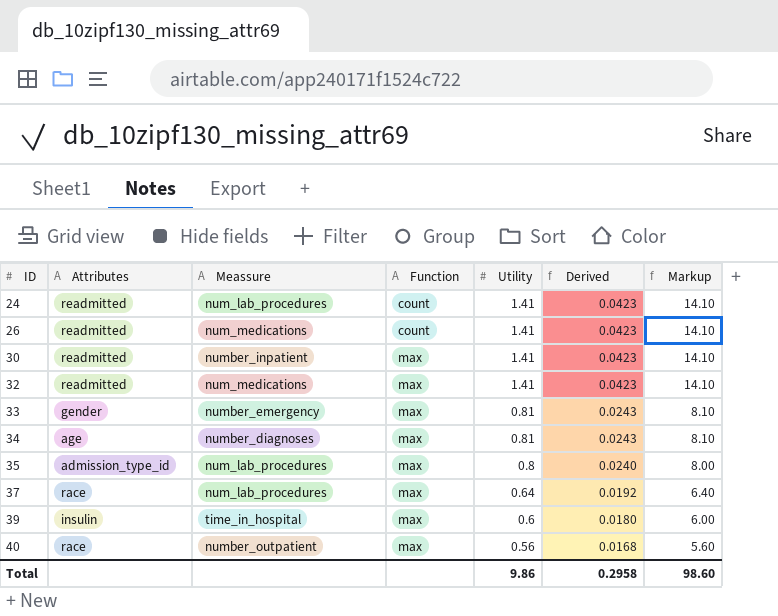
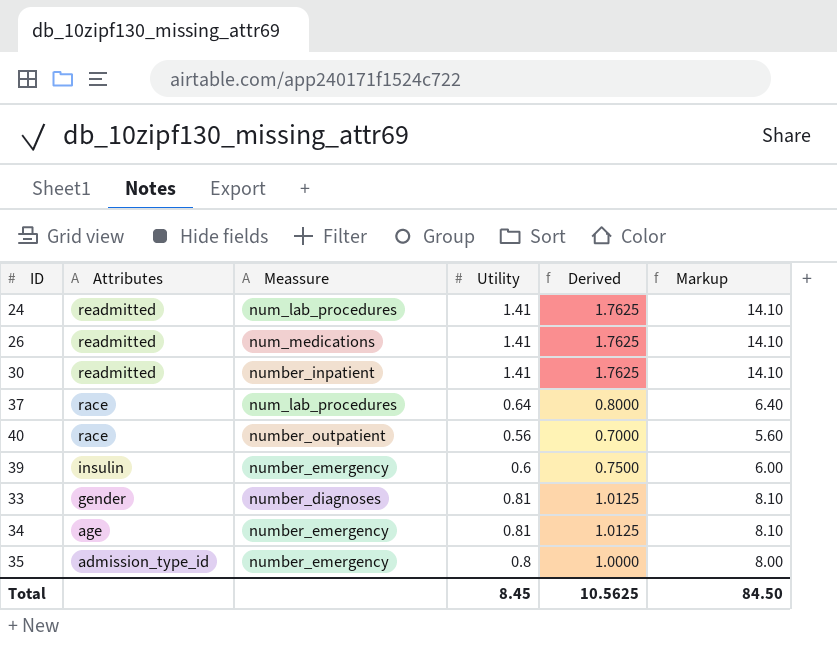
row order: ID ascending -> Attributes descending
column Function | position: 4 -> none
column Derived | formula: [Utility] * 0.03 -> [Utility] * 1.25
row 32: readmitted | num_medications | max | 1.41 | 0.0423 | 14.10 -> none
39 | Meassure: time_in_hospital -> number_emergency
33 | Meassure: number_emergency -> number_diagnoses
34 | Meassure: number_diagnoses -> number_emergency
35 | Meassure: num_lab_procedures -> number_emergency
Total | Utility: 9.86 -> 8.45
Total | Derived: 0.2958 -> 10.5625
Total | Markup: 98.60 -> 84.50

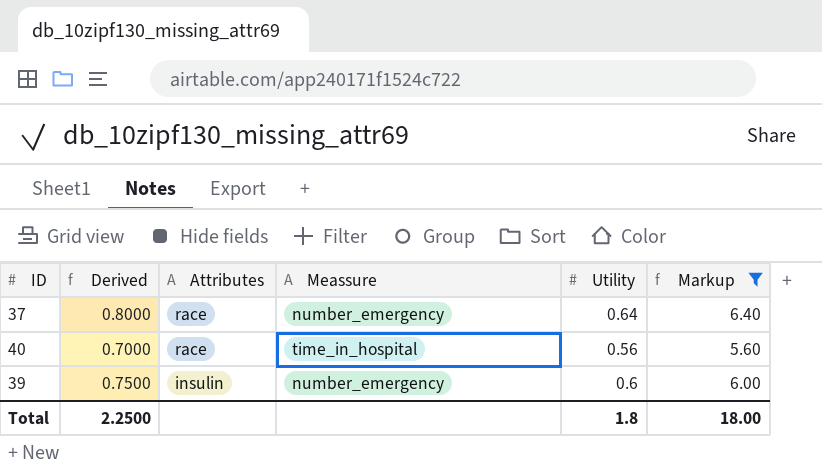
filter: none -> Markup <= 6.40
column Derived | position: 5 -> 2
37 | Meassure: num_lab_procedures -> number_emergency
40 | Meassure: number_outpatient -> time_in_hospital
Total | Derived: 10.5625 -> 2.2500
Total | Utility: 8.45 -> 1.8
Total | Markup: 84.50 -> 18.00

